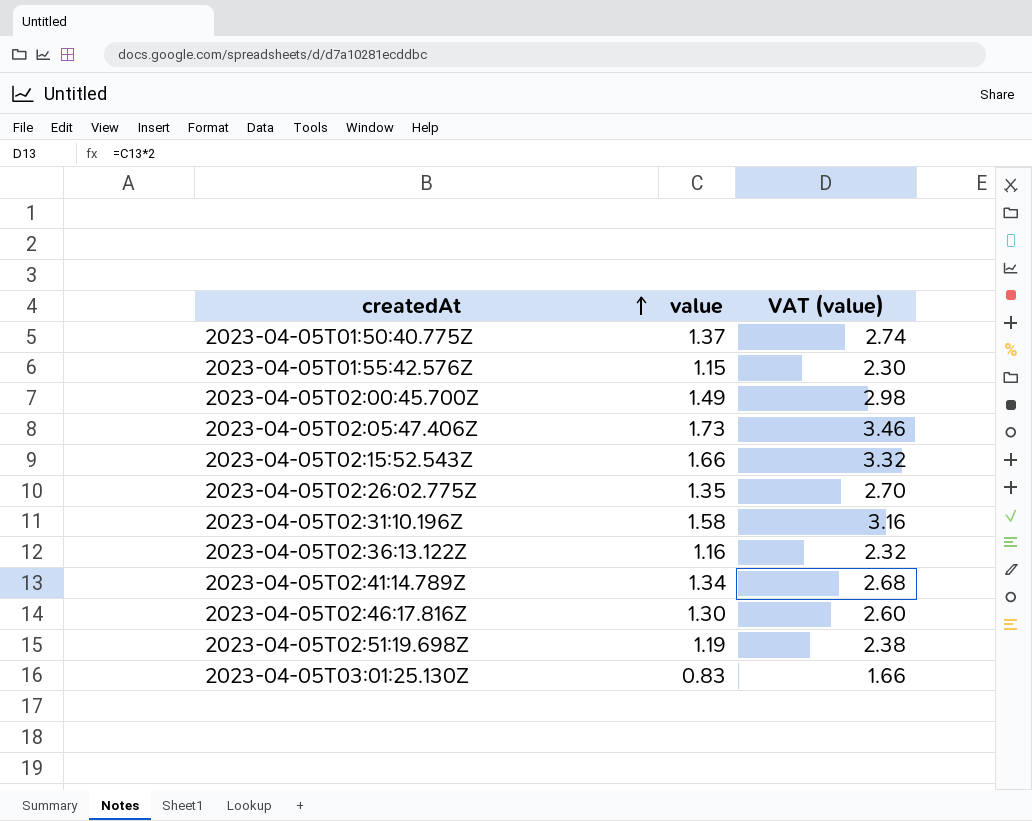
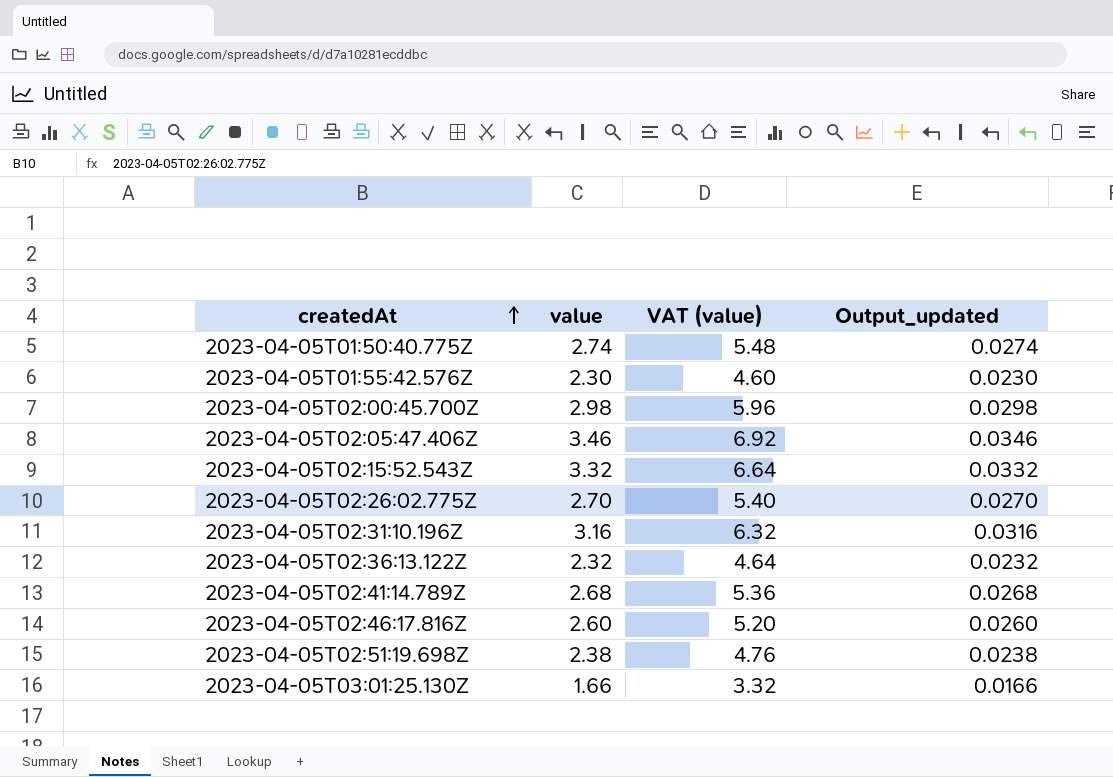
column Output_updated | formula: none -> [value] * 0.01
2023-04-05T01:50:40.775Z | value: 1.37 -> 2.74
2023-04-05T01:50:40.775Z | VAT (value): 2.74 -> 5.48
2023-04-05T01:55:42.576Z | value: 1.15 -> 2.30
2023-04-05T01:55:42.576Z | VAT (value): 2.30 -> 4.60
2023-04-05T02:00:45.700Z | value: 1.49 -> 2.98
2023-04-05T02:00:45.700Z | VAT (value): 2.98 -> 5.96
2023-04-05T02:05:47.406Z | value: 1.73 -> 3.46
2023-04-05T02:05:47.406Z | VAT (value): 3.46 -> 6.92
2023-04-05T02:15:52.543Z | value: 1.66 -> 3.32
2023-04-05T02:15:52.543Z | VAT (value): 3.32 -> 6.64
2023-04-05T02:26:02.775Z | value: 1.35 -> 2.70
2023-04-05T02:26:02.775Z | VAT (value): 2.70 -> 5.40
2023-04-05T02:31:10.196Z | value: 1.58 -> 3.16
2023-04-05T02:31:10.196Z | VAT (value): 3.16 -> 6.32
2023-04-05T02:36:13.122Z | value: 1.16 -> 2.32
2023-04-05T02:36:13.122Z | VAT (value): 2.32 -> 4.64
2023-04-05T02:41:14.789Z | value: 1.34 -> 2.68
2023-04-05T02:41:14.789Z | VAT (value): 2.68 -> 5.36
2023-04-05T02:46:17.816Z | value: 1.30 -> 2.60
2023-04-05T02:46:17.816Z | VAT (value): 2.60 -> 5.20
2023-04-05T02:51:19.698Z | value: 1.19 -> 2.38
2023-04-05T02:51:19.698Z | VAT (value): 2.38 -> 4.76
2023-04-05T03:01:25.130Z | value: 0.83 -> 1.66
2023-04-05T03:01:25.130Z | VAT (value): 1.66 -> 3.32

